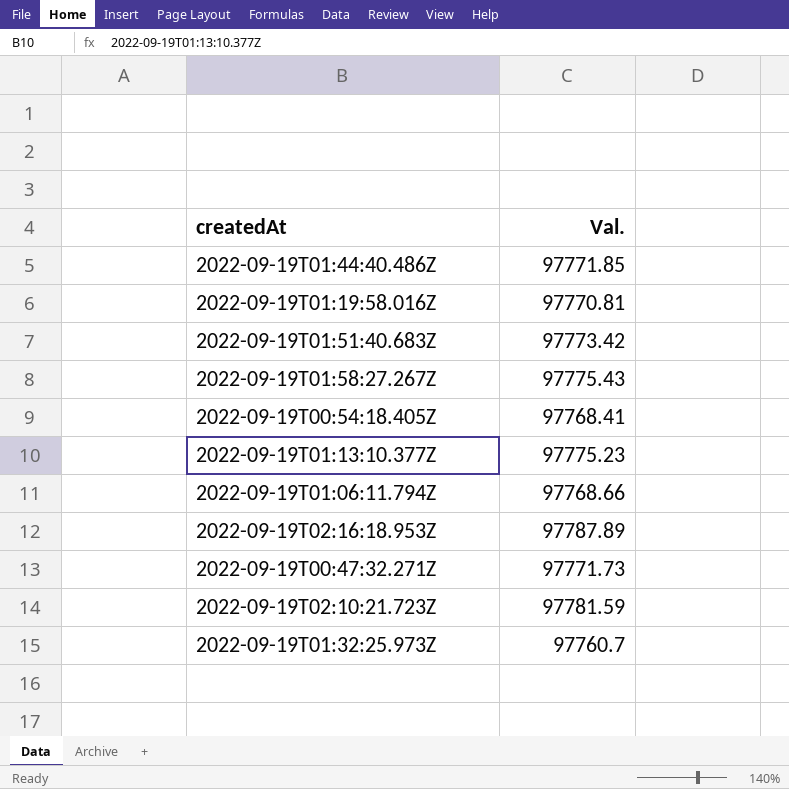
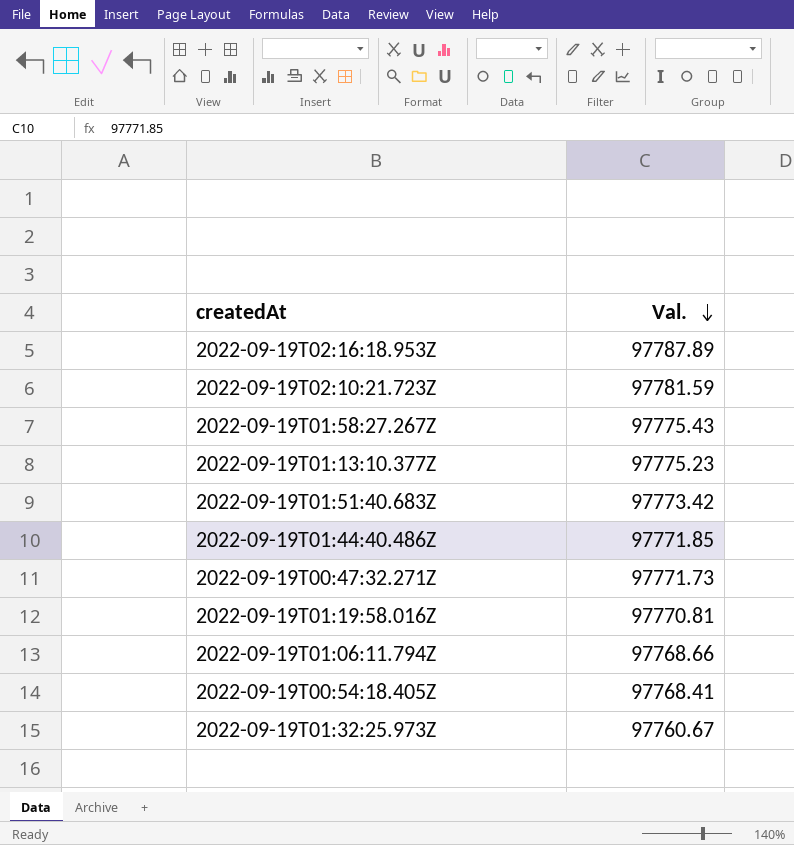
row order: none -> Val. descending
2022-09-19T01:32:25.973Z | Val.: 97760.7 -> 97760.67

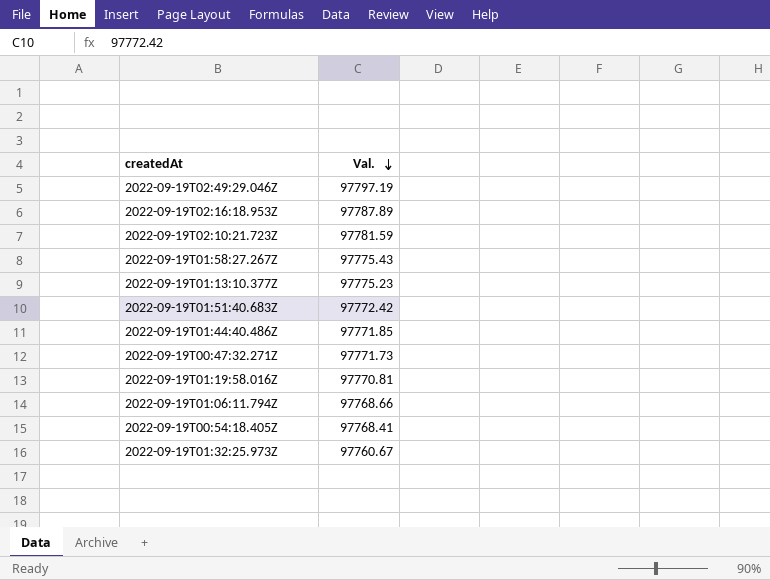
row 2022-09-19T02:49:29.046Z: none -> 97797.19
2022-09-19T01:51:40.683Z | Val.: 97773.42 -> 97772.42

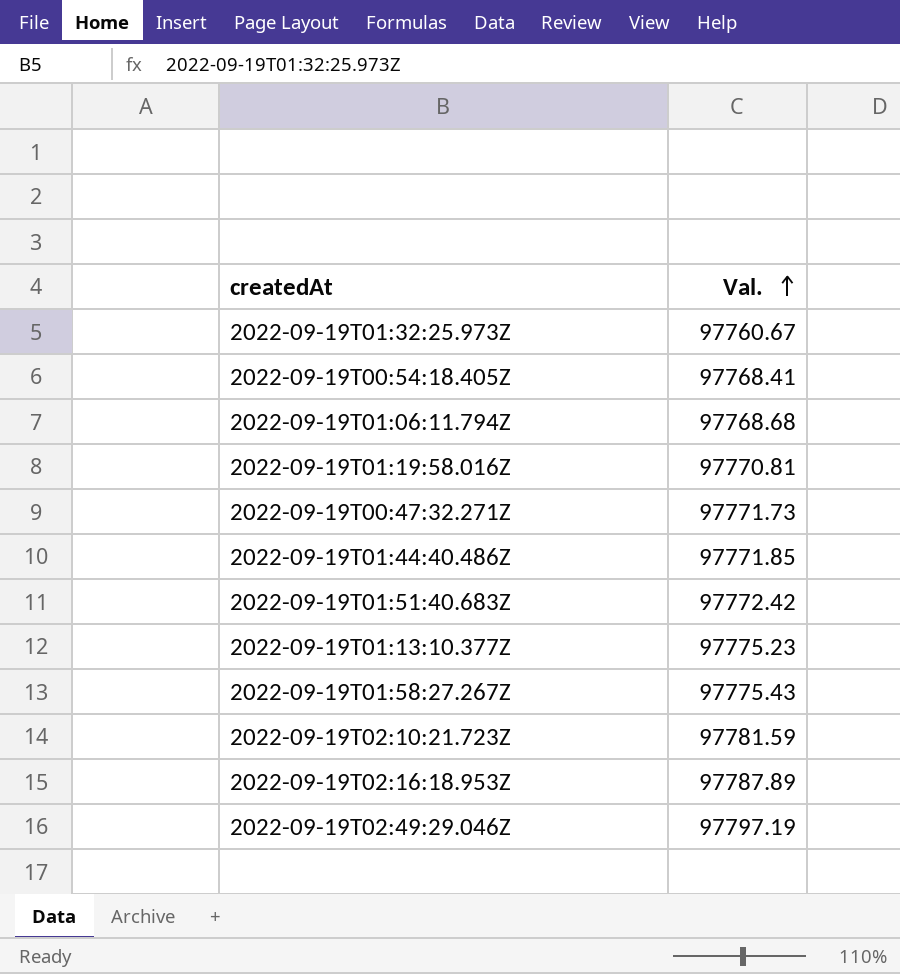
row order: Val. descending -> Val. ascending
2022-09-19T01:06:11.794Z | Val.: 97768.66 -> 97768.68

